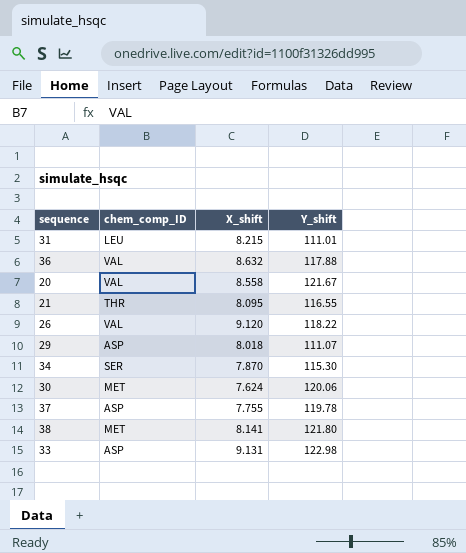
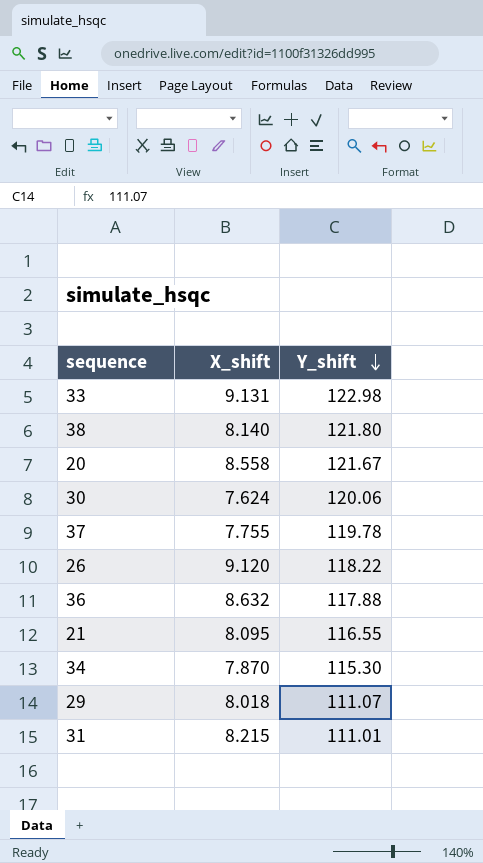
row order: none -> Y_shift descending
column chem_comp_ID | position: 2 -> none
38 | X_shift: 8.141 -> 8.140

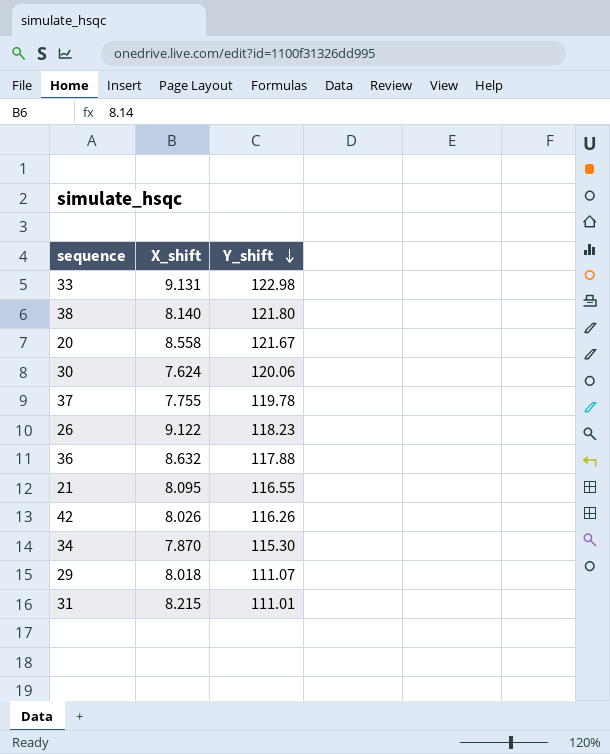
26 | X_shift: 9.120 -> 9.122
26 | Y_shift: 118.22 -> 118.23
row 42: none -> 8.026 | 116.26

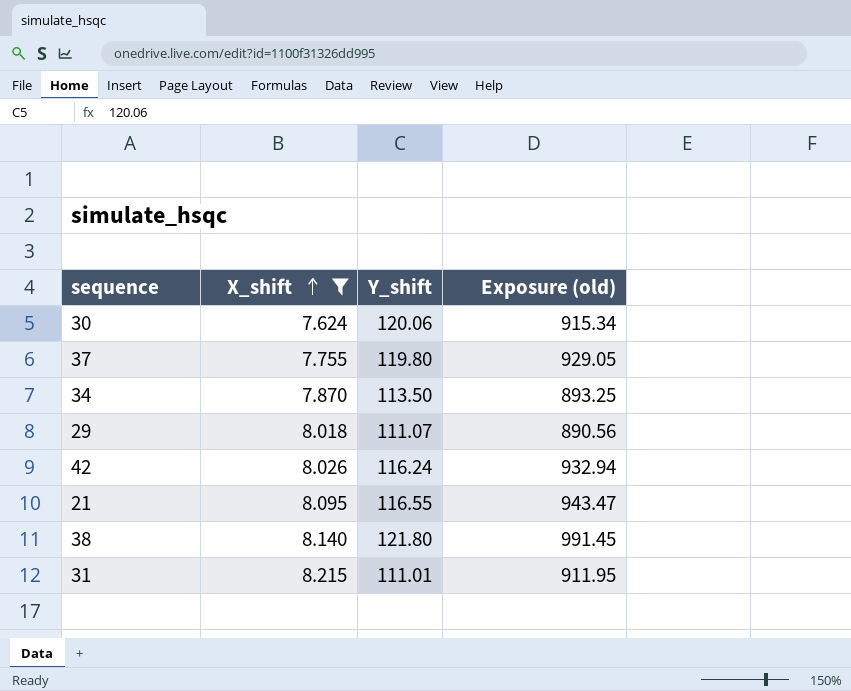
filter: none -> X_shift <= 8.215
row order: Y_shift descending -> X_shift ascending
column Exposure (old) | formula: none -> [X_shift] * [Y_shift]
37 | Y_shift: 119.78 -> 119.80
34 | Y_shift: 115.30 -> 113.50
42 | Y_shift: 116.26 -> 116.24

